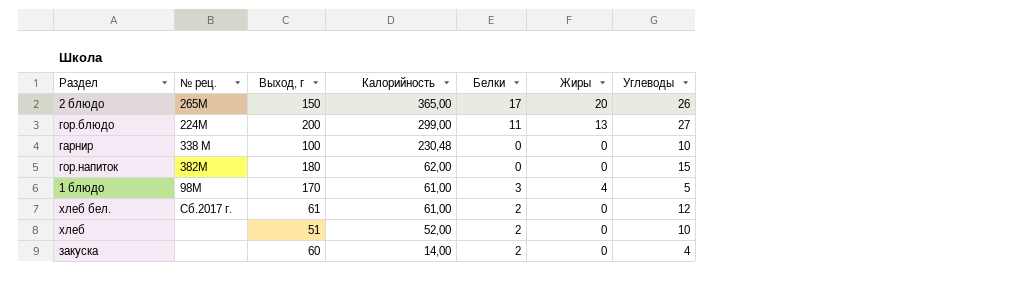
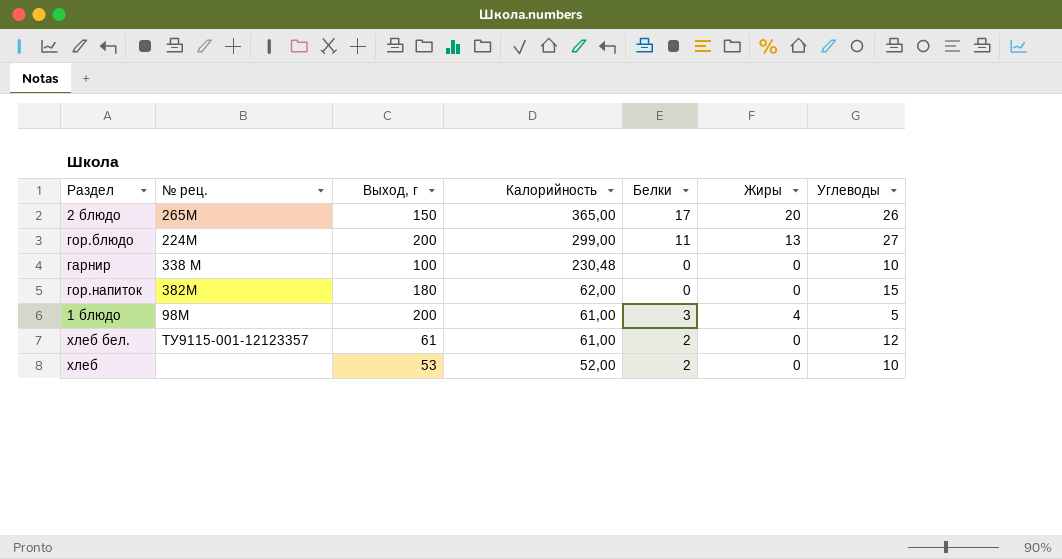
row закуска: none | 60 | 14,00 | 2 | 0 | 4 -> none
1 блюдо | Выход, г: 170 -> 200
хлеб бел. | № рец.: Сб.2017 г. -> ТУ9115-001-12123357
хлеб | Выход, г: 51 -> 53

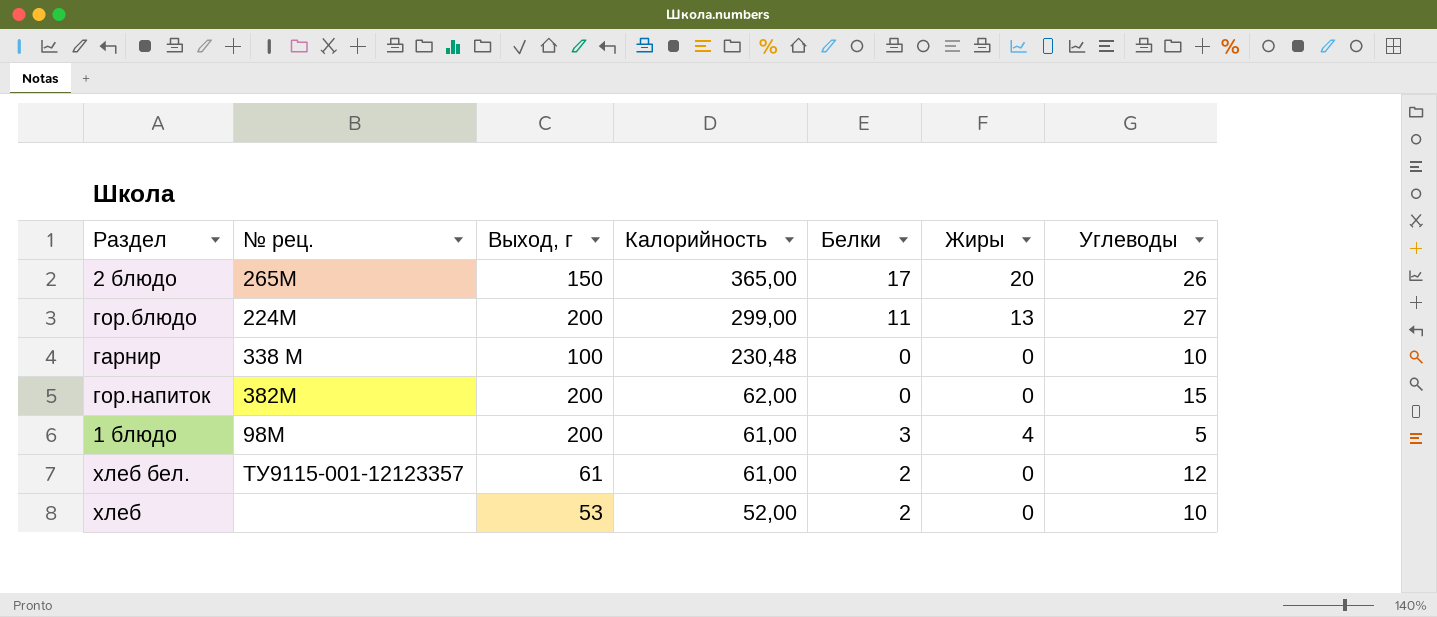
гор.напиток | Выход, г: 180 -> 200

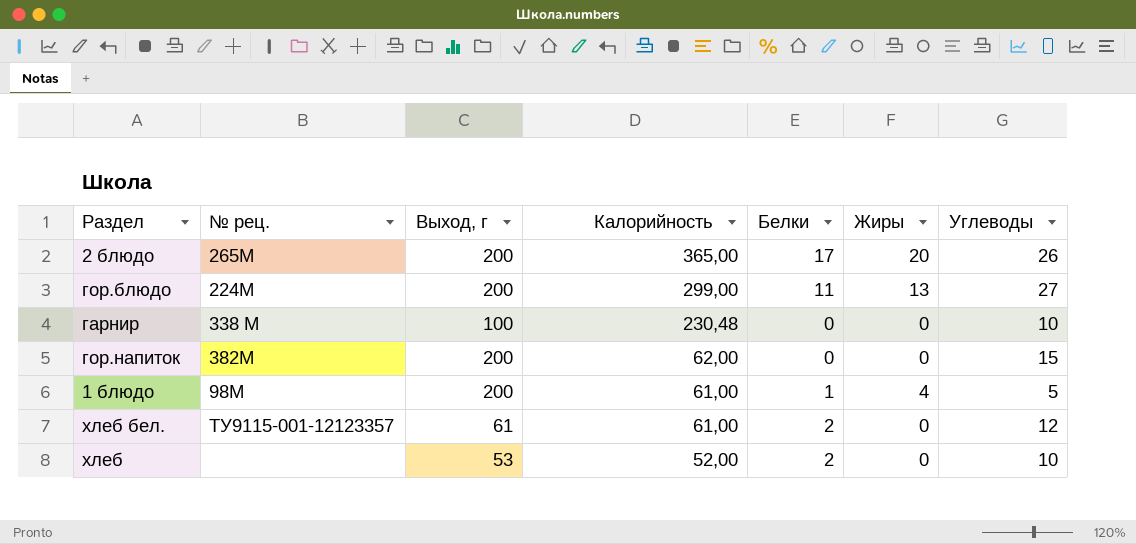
2 блюдо | Выход, г: 150 -> 200
1 блюдо | Белки: 3 -> 1

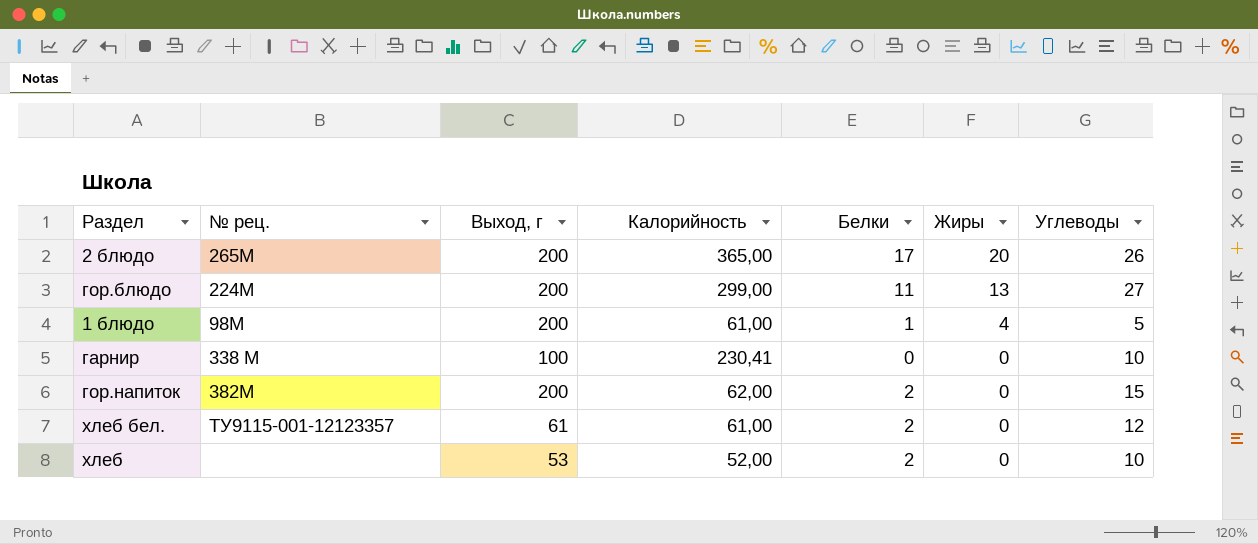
row order: Калорийность descending -> Жиры descending
гарнир | Калорийность: 230,48 -> 230,41
гор.напиток | Белки: 0 -> 2

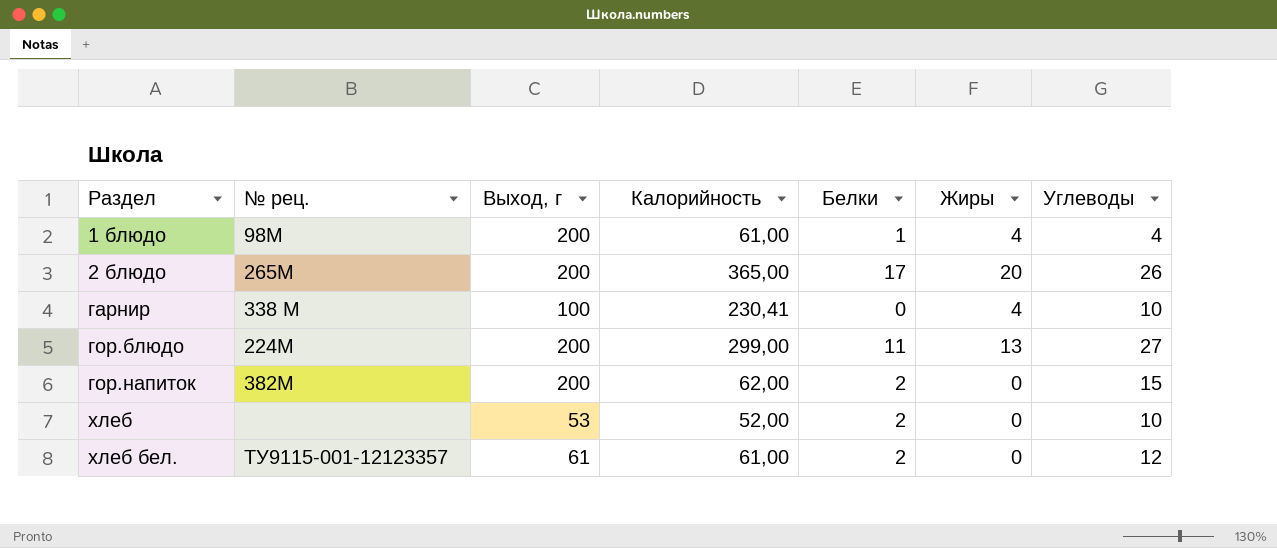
row order: Жиры descending -> Раздел ascending
1 блюдо | Углеводы: 5 -> 4
гарнир | Жиры: 0 -> 4

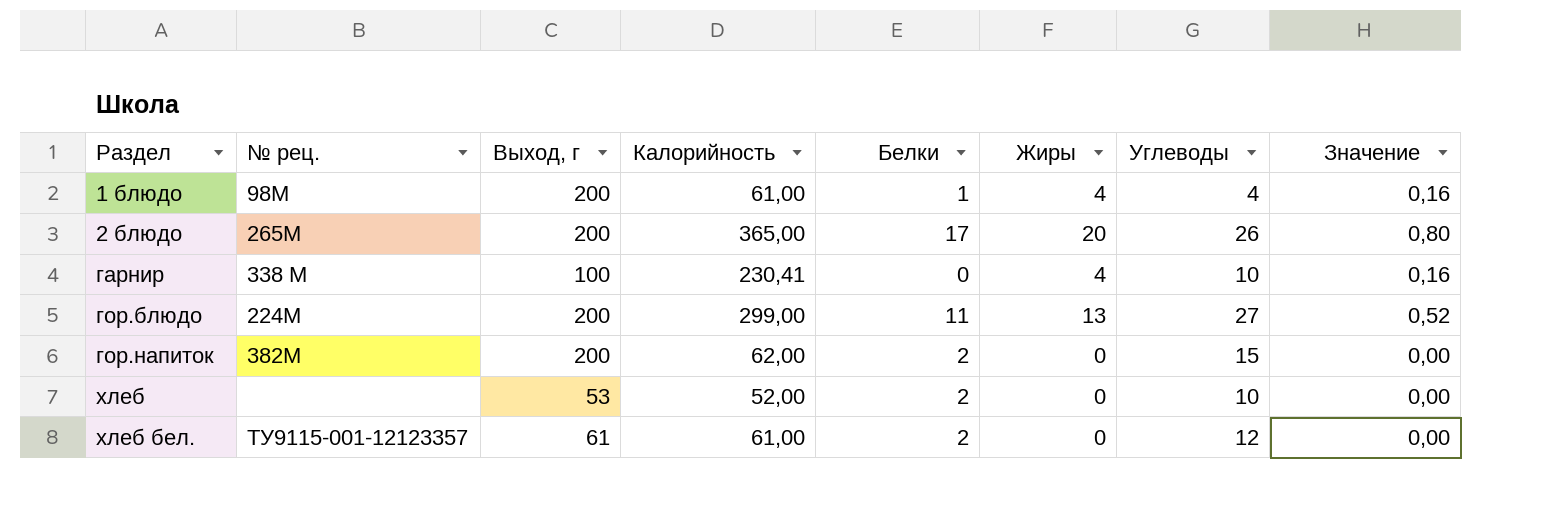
column Значение | formula: none -> [Жиры] * 0,04

